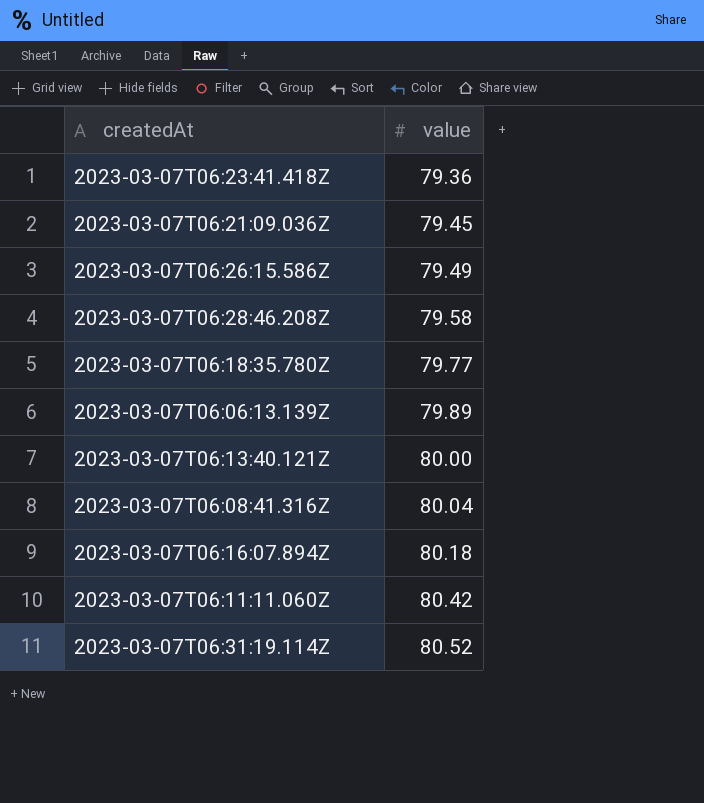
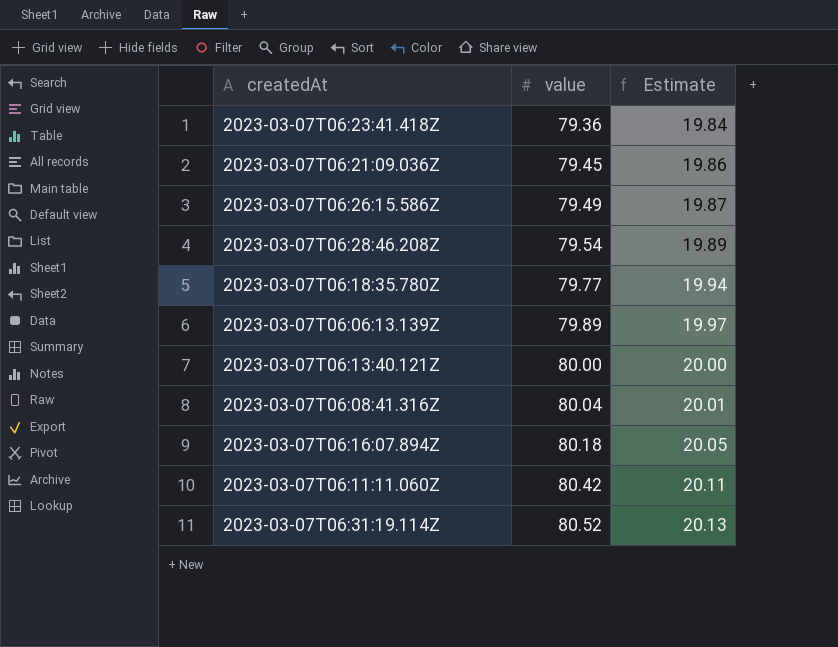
column Estimate | formula: none -> [value] * 0.25
2023-03-07T06:28:46.208Z | value: 79.58 -> 79.54

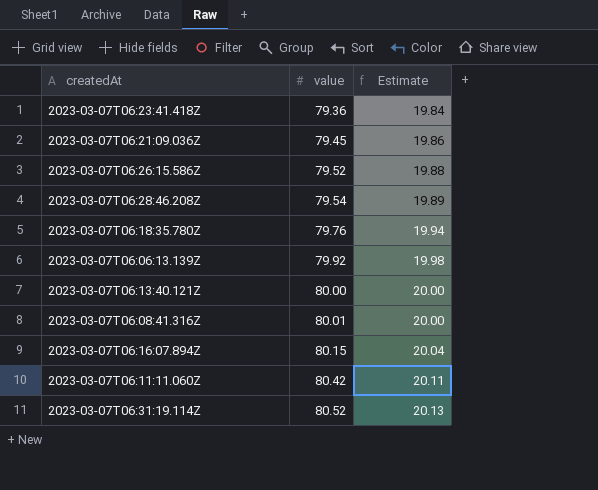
2023-03-07T06:26:15.586Z | value: 79.49 -> 79.52
2023-03-07T06:26:15.586Z | Estimate: 19.87 -> 19.88
2023-03-07T06:18:35.780Z | value: 79.77 -> 79.76
2023-03-07T06:06:13.139Z | value: 79.89 -> 79.92
2023-03-07T06:06:13.139Z | Estimate: 19.97 -> 19.98
2023-03-07T06:08:41.316Z | value: 80.04 -> 80.01
2023-03-07T06:08:41.316Z | Estimate: 20.01 -> 20.00
2023-03-07T06:16:07.894Z | value: 80.18 -> 80.15
2023-03-07T06:16:07.894Z | Estimate: 20.05 -> 20.04

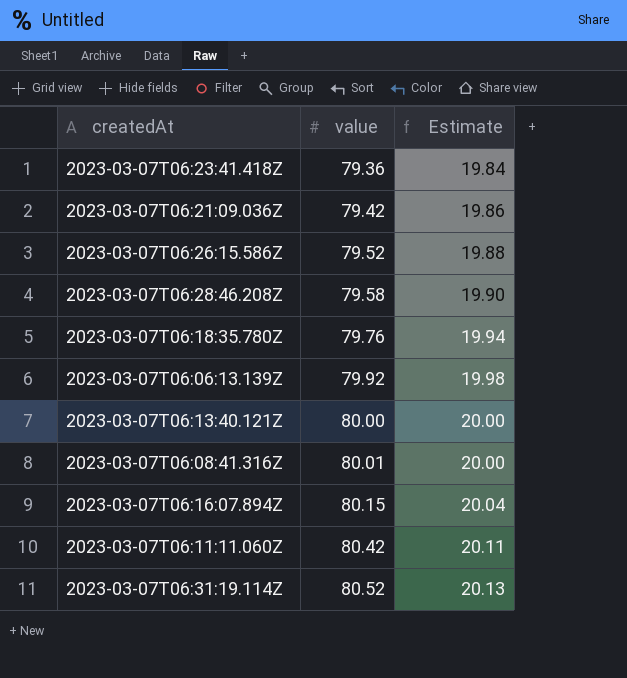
2023-03-07T06:21:09.036Z | value: 79.45 -> 79.42
2023-03-07T06:28:46.208Z | value: 79.54 -> 79.58
2023-03-07T06:28:46.208Z | Estimate: 19.89 -> 19.90

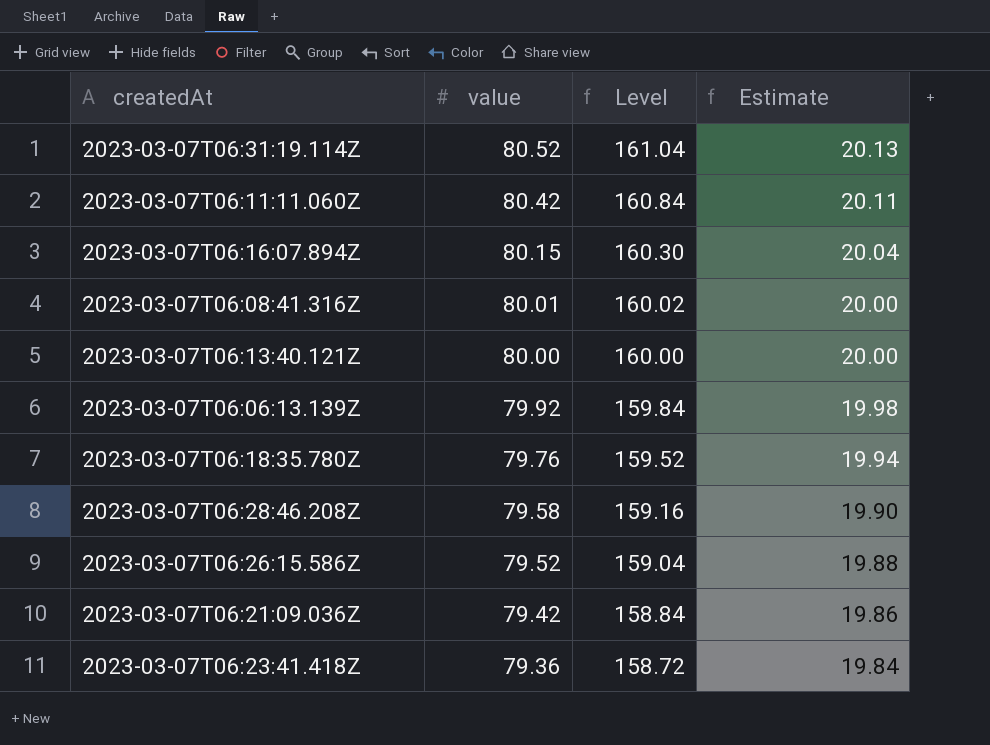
row order: value ascending -> value descending
column Level | formula: none -> [value] * 2

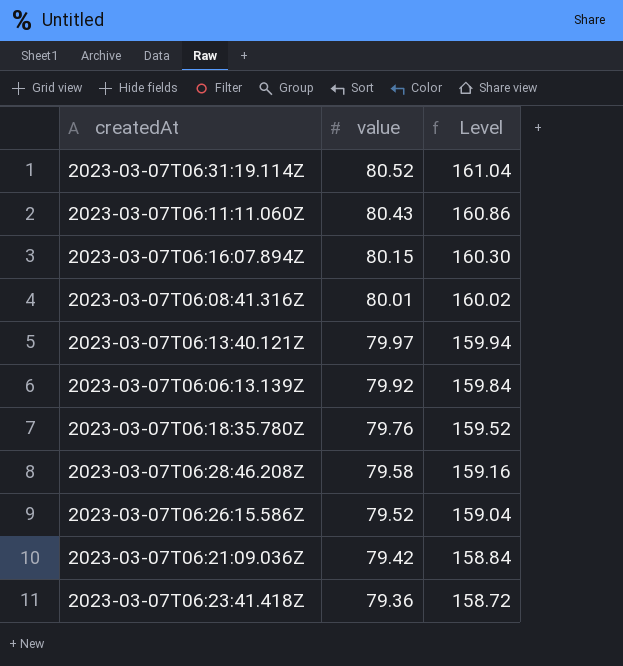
column Estimate | formula: [value] * 0.25 -> none
2023-03-07T06:11:11.060Z | value: 80.42 -> 80.43
2023-03-07T06:11:11.060Z | Level: 160.84 -> 160.86
2023-03-07T06:13:40.121Z | value: 80.00 -> 79.97
2023-03-07T06:13:40.121Z | Level: 160.00 -> 159.94

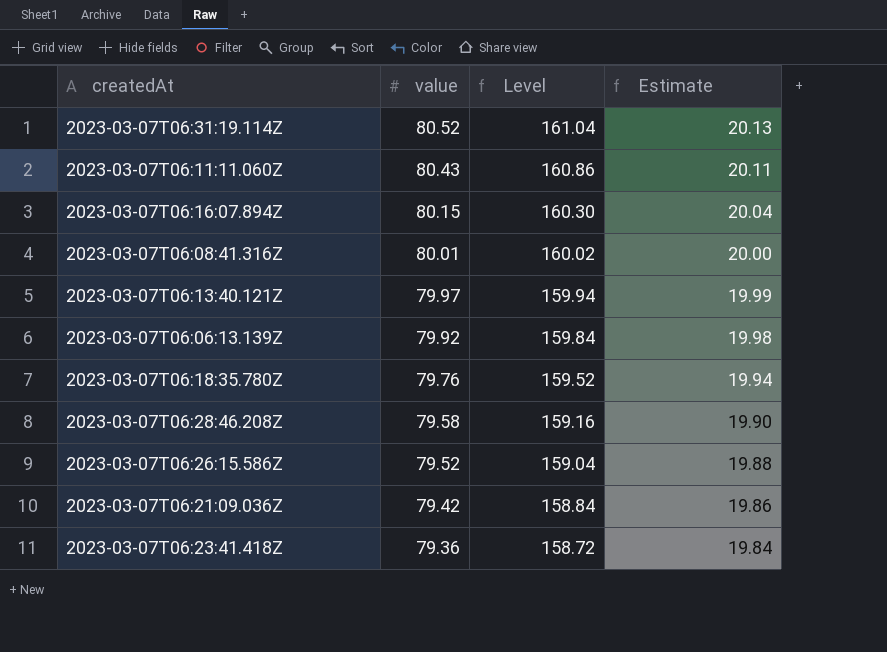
column Estimate | formula: none -> [value] * 0.25

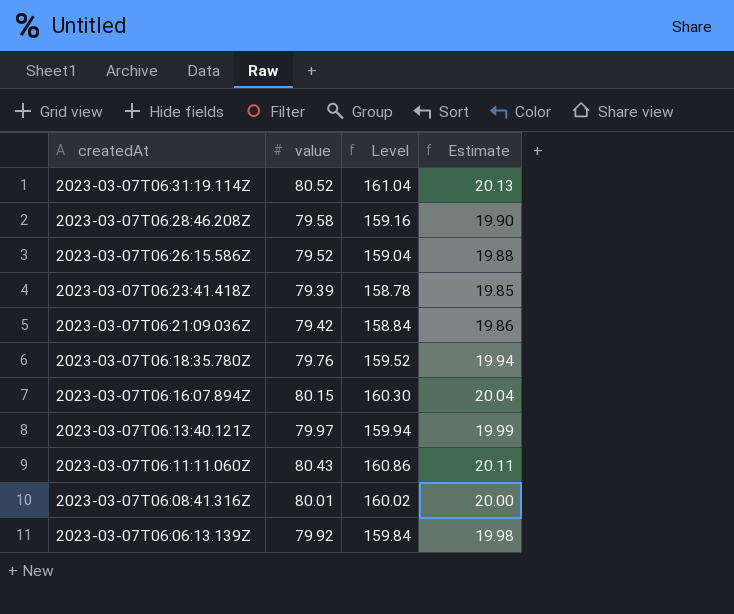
row order: value descending -> createdAt descending
2023-03-07T06:23:41.418Z | value: 79.36 -> 79.39
2023-03-07T06:23:41.418Z | Level: 158.72 -> 158.78
2023-03-07T06:23:41.418Z | Estimate: 19.84 -> 19.85

